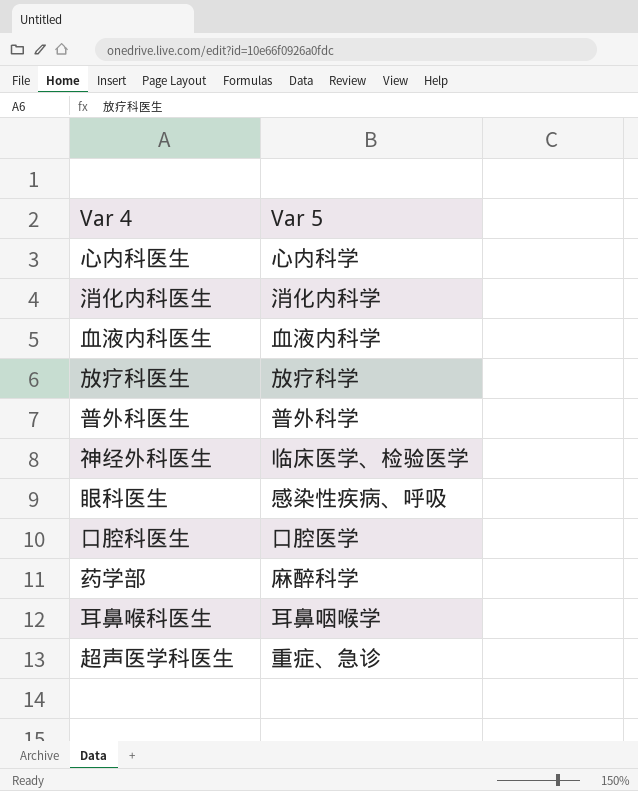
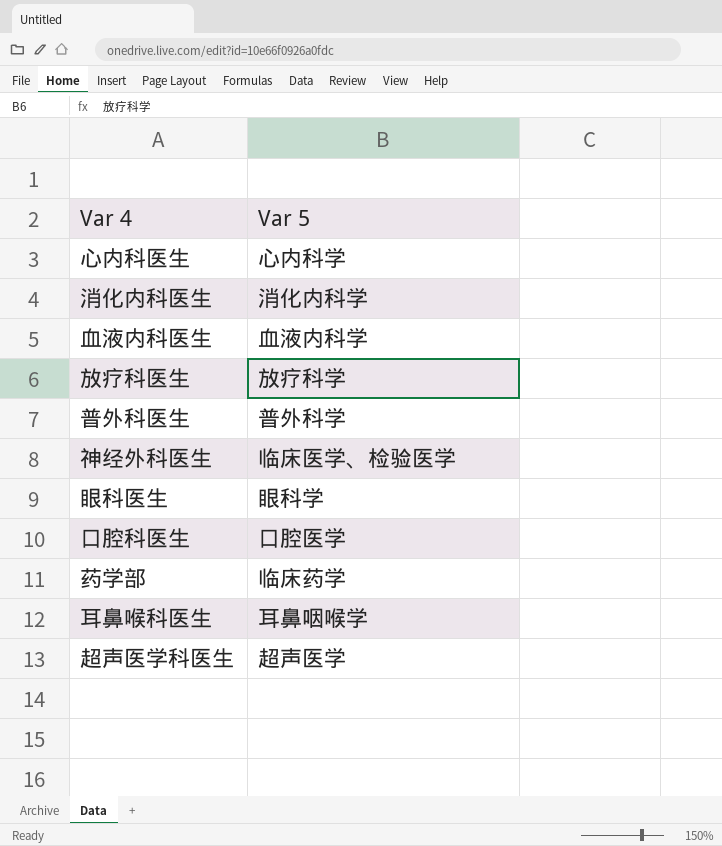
眼科医生 | Var 5: 感染性疾病、呼吸 -> 眼科学
药学部 | Var 5: 麻醉科学 -> 临床药学
超声医学科医生 | Var 5: 重症、急诊 -> 超声医学

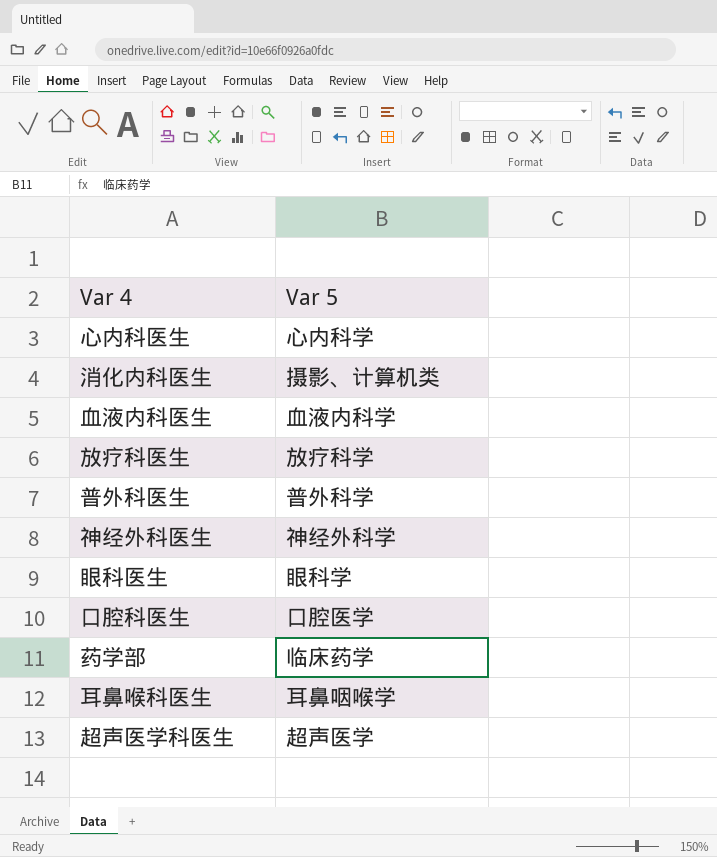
消化内科医生 | Var 5: 消化内科学 -> 摄影、计算机类
神经外科医生 | Var 5: 临床医学、检验医学 -> 神经外科学

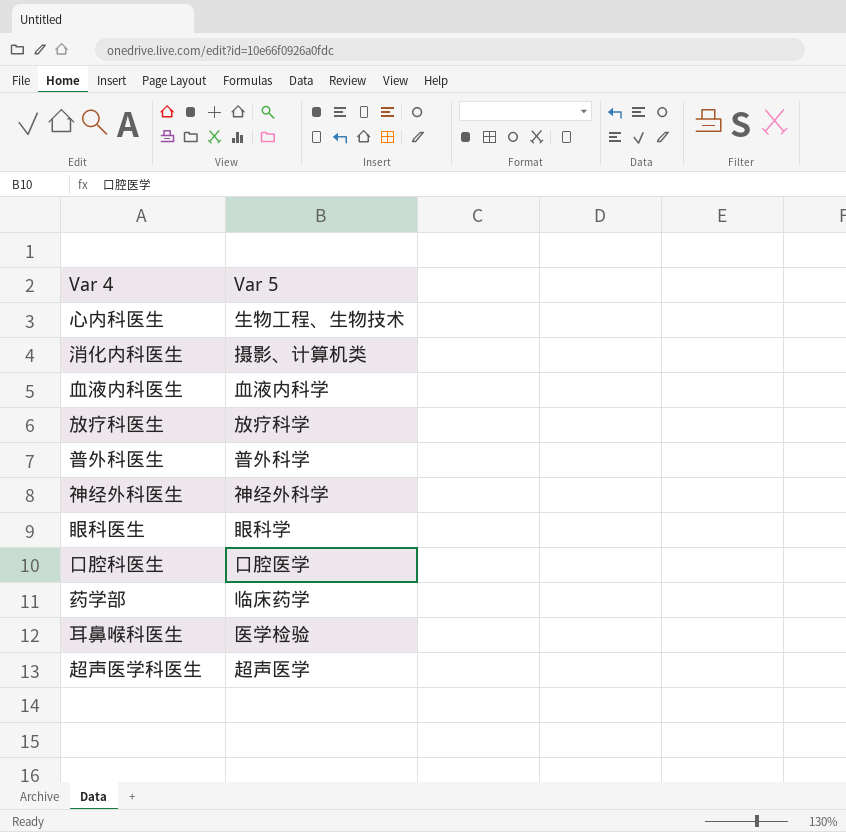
心内科医生 | Var 5: 心内科学 -> 生物工程、生物技术
耳鼻喉科医生 | Var 5: 耳鼻咽喉学 -> 医学检验

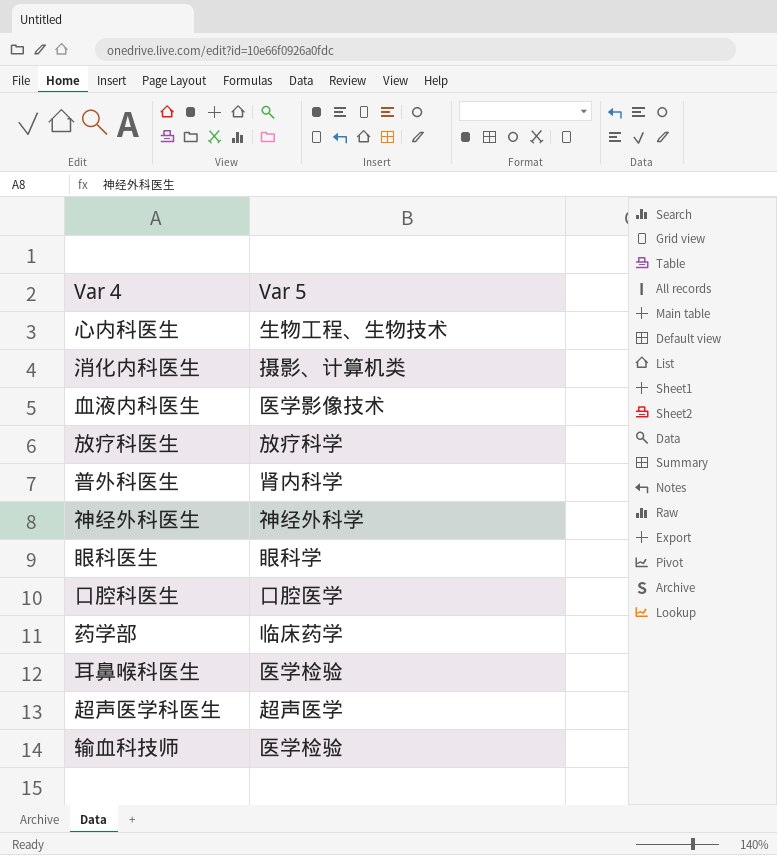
血液内科医生 | Var 5: 血液内科学 -> 医学影像技术
普外科医生 | Var 5: 普外科学 -> 肾内科学
row 输血科技师: none -> 医学检验

